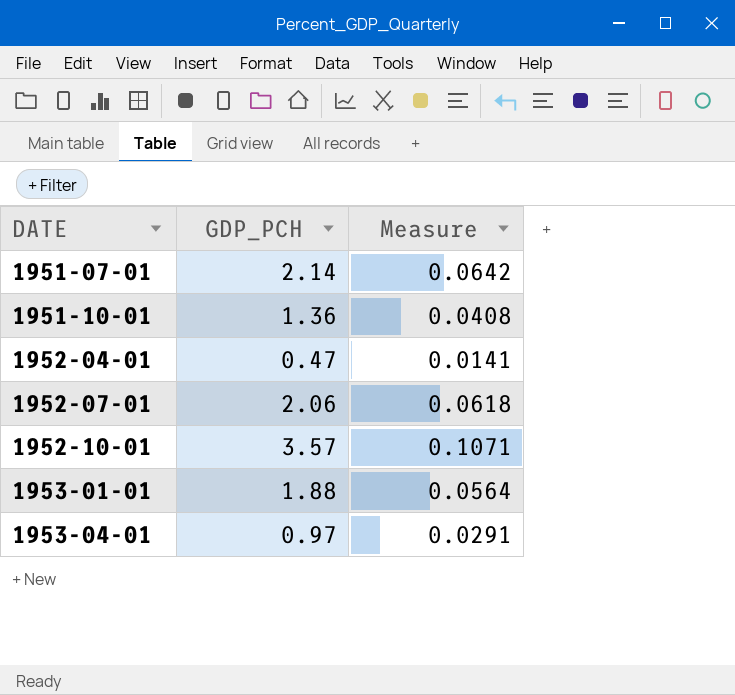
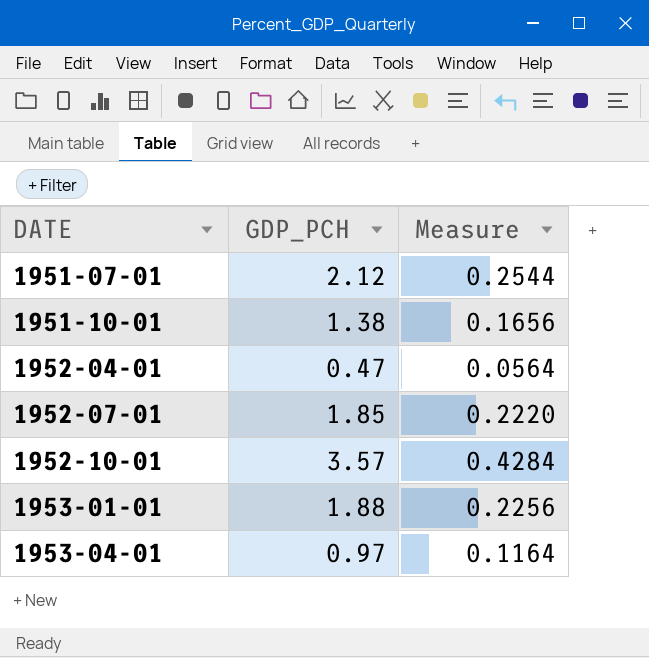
column Measure | formula: [GDP_PCH] * 0.03 -> [GDP_PCH] * 0.12
1951-07-01 | GDP_PCH: 2.14 -> 2.12
1951-10-01 | GDP_PCH: 1.36 -> 1.38
1952-07-01 | GDP_PCH: 2.06 -> 1.85

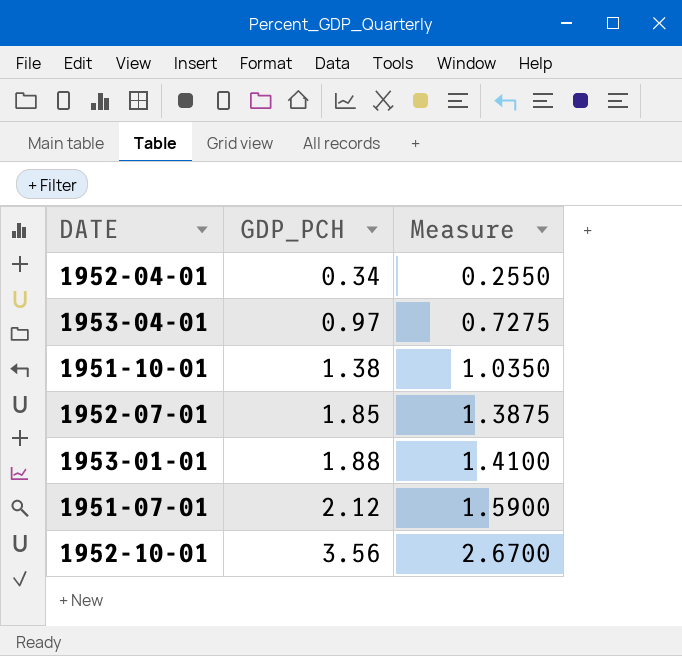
row order: DATE ascending -> GDP_PCH ascending
column Measure | formula: [GDP_PCH] * 0.12 -> [GDP_PCH] * 0.75
1952-04-01 | GDP_PCH: 0.47 -> 0.34
1952-10-01 | GDP_PCH: 3.57 -> 3.56

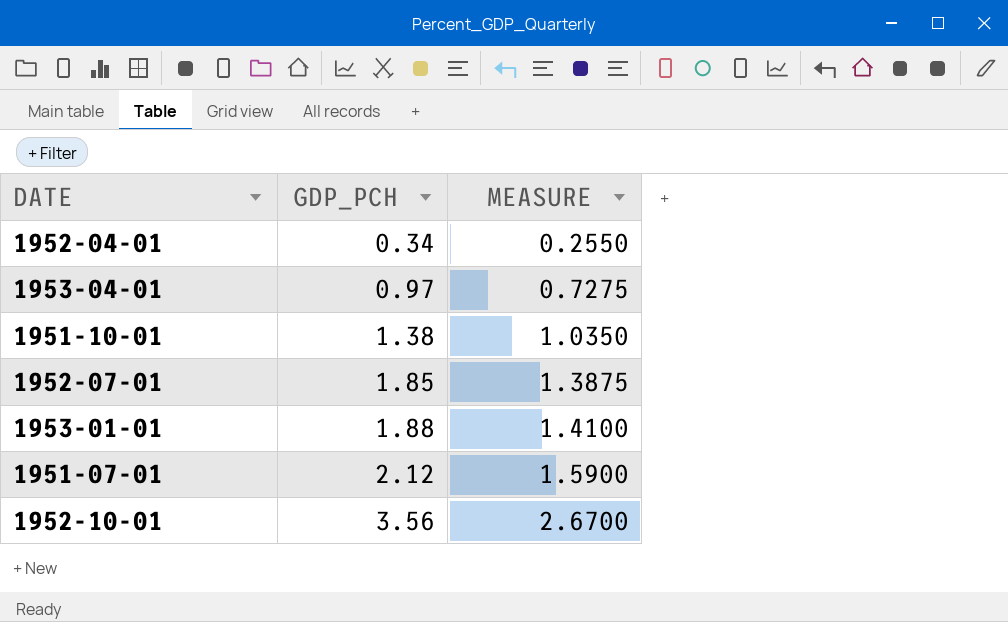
column name: Measure -> MEASURE

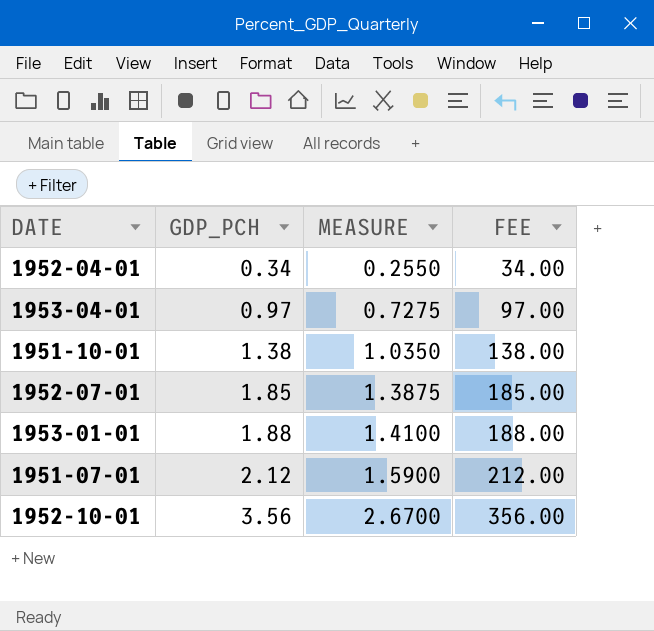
column FEE | formula: none -> [GDP_PCH] * 100

